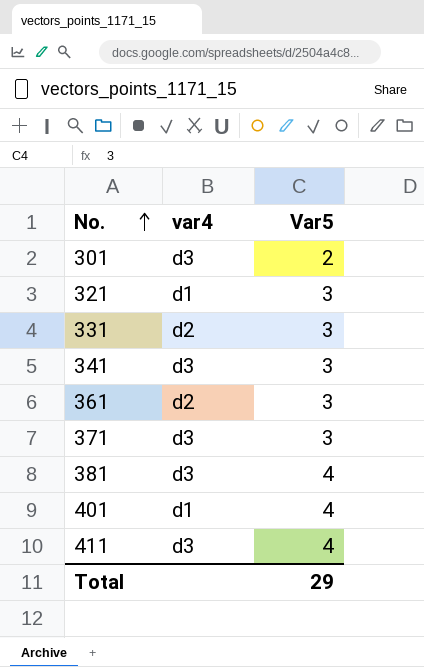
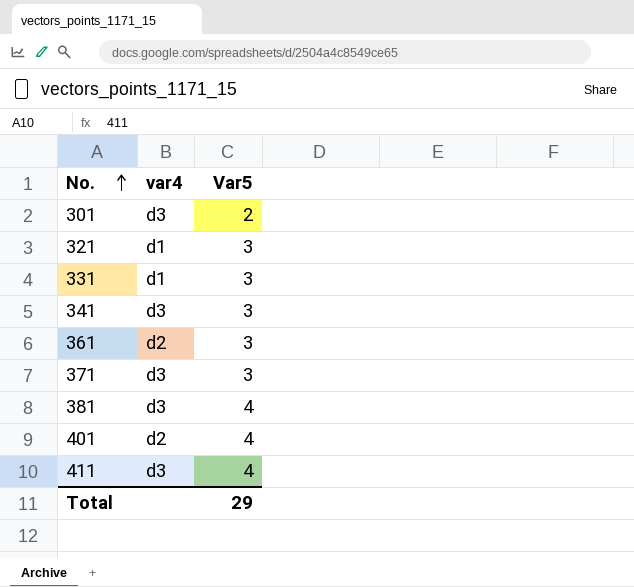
331 | var4: d2 -> d1
401 | var4: d1 -> d2

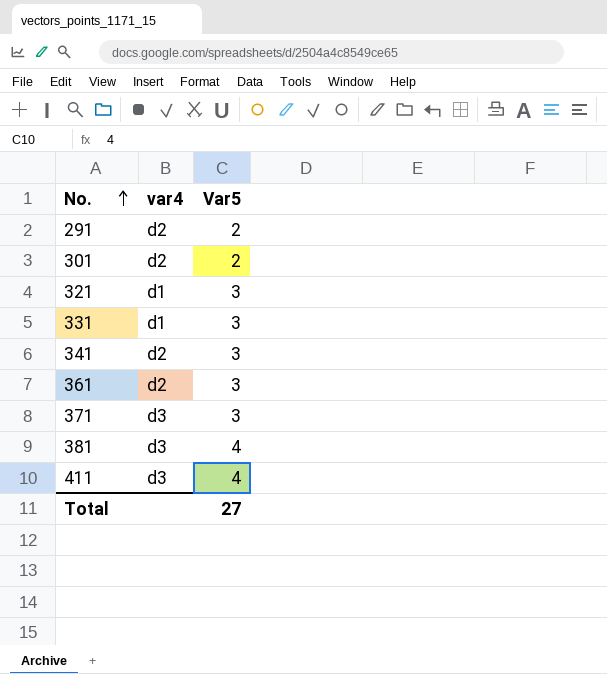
row 401: d2 | 4 -> none
row 291: none -> d2 | 2
301 | var4: d3 -> d2
341 | var4: d3 -> d2
Total | Var5: 29 -> 27

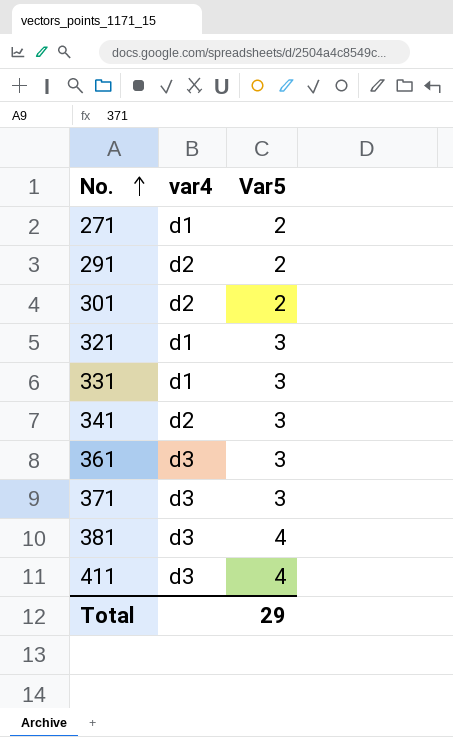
row 271: none -> d1 | 2
361 | var4: d2 -> d3
Total | Var5: 27 -> 29

